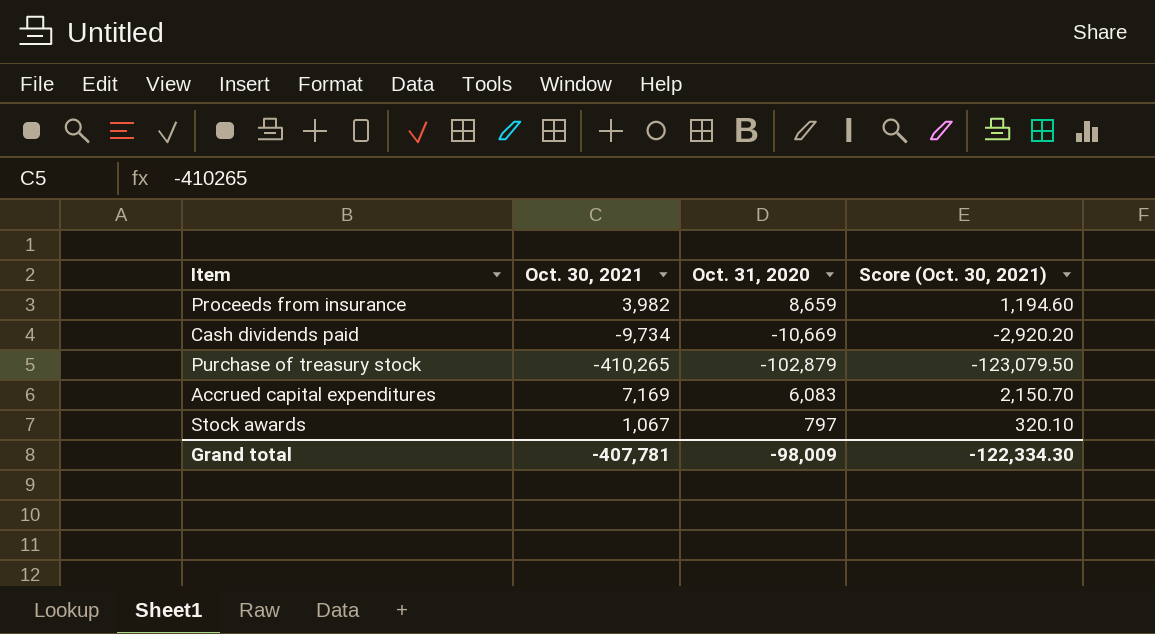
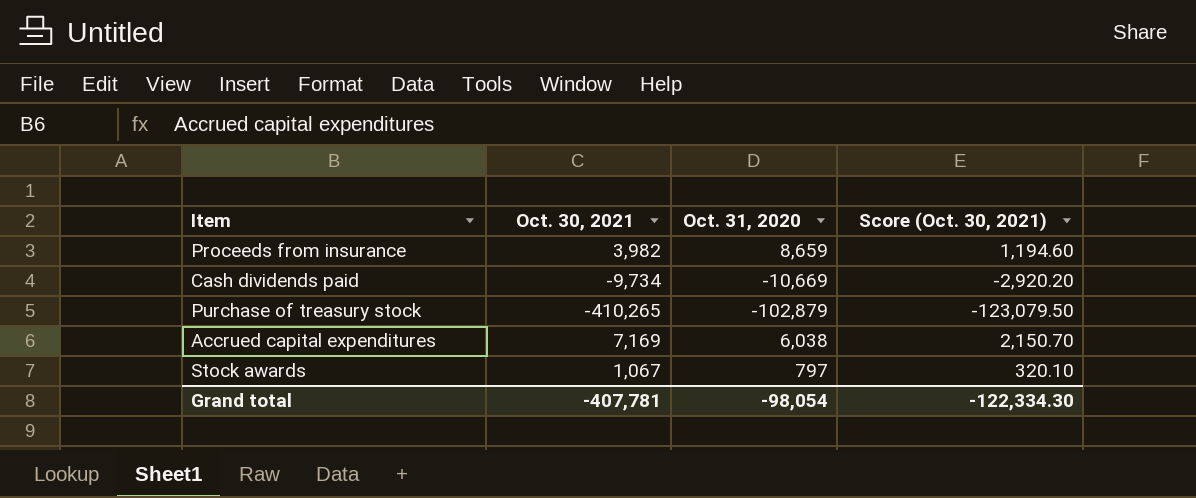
Accrued capital expenditures | Oct. 31, 2020: 6,083 -> 6,038
Grand total | Oct. 31, 2020: -98,009 -> -98,054

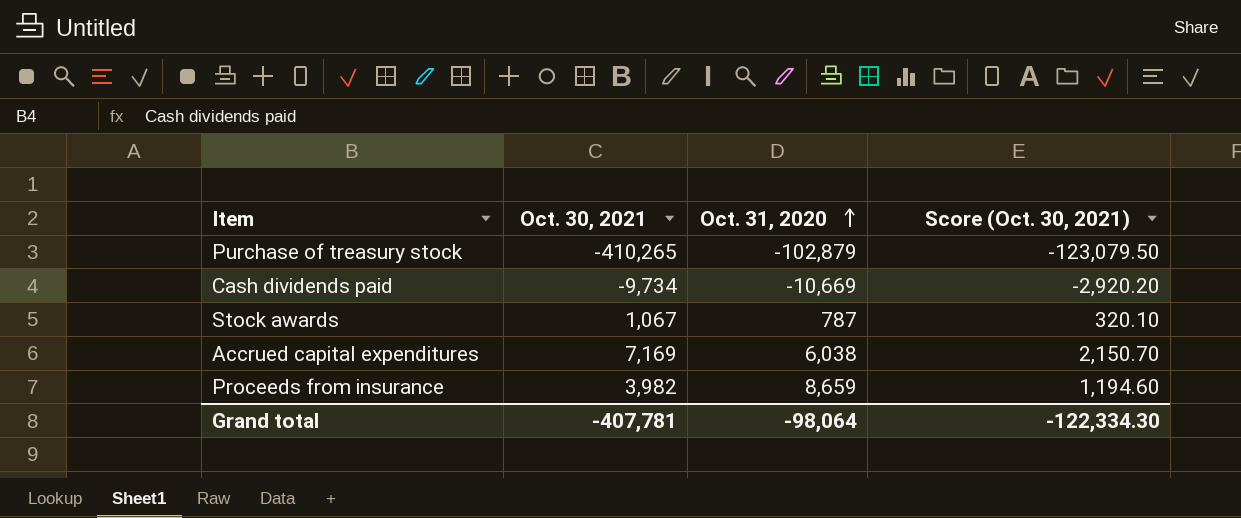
row order: none -> Oct. 31, 2020 ascending
Stock awards | Oct. 31, 2020: 797 -> 787
Grand total | Oct. 31, 2020: -98,054 -> -98,064

